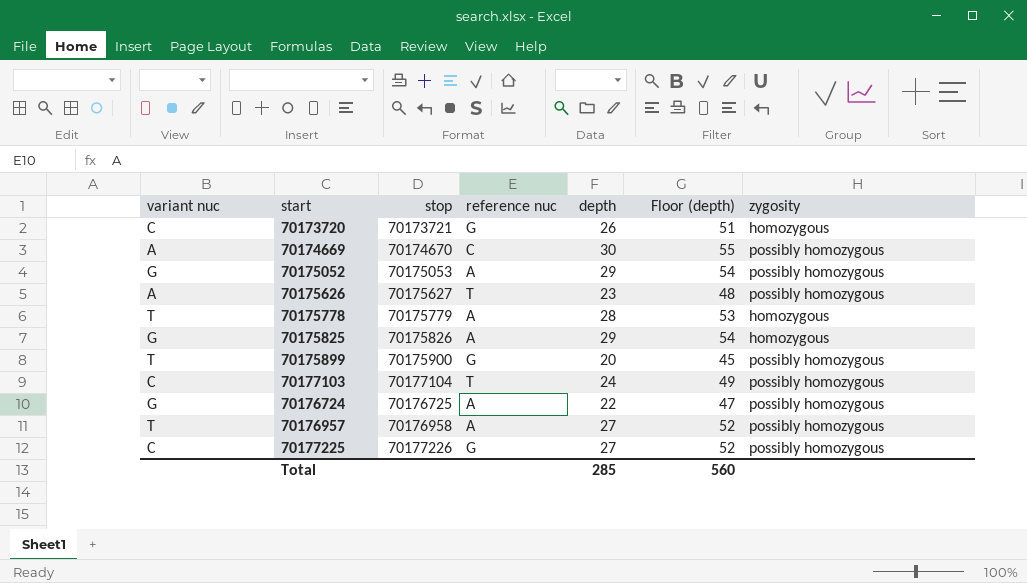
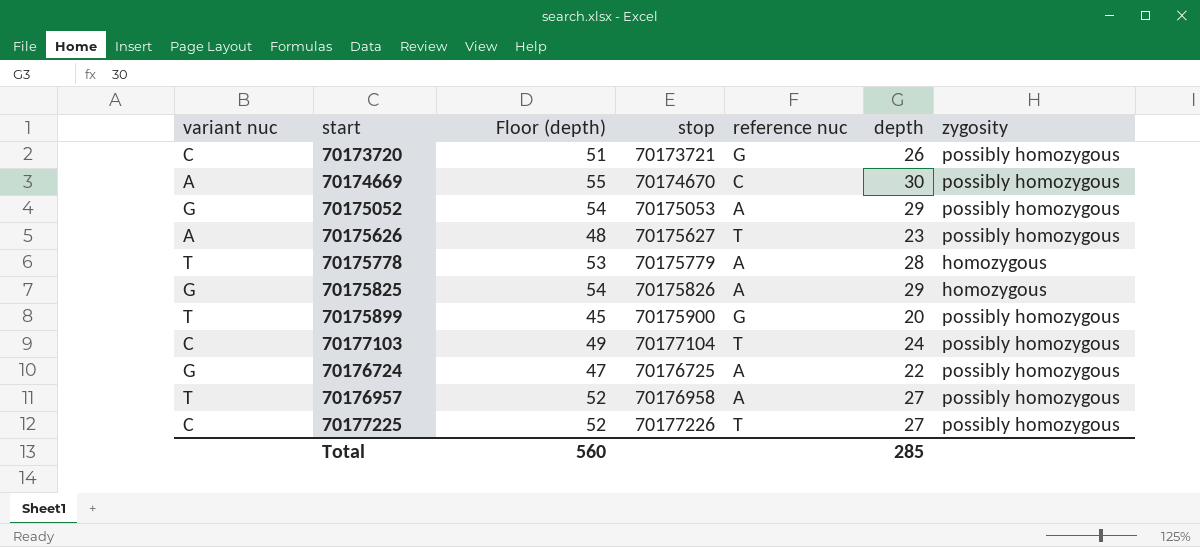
column Floor (depth) | position: 6 -> 3
70173720 | zygosity: homozygous -> possibly homozygous
70177225 | reference nuc: G -> T

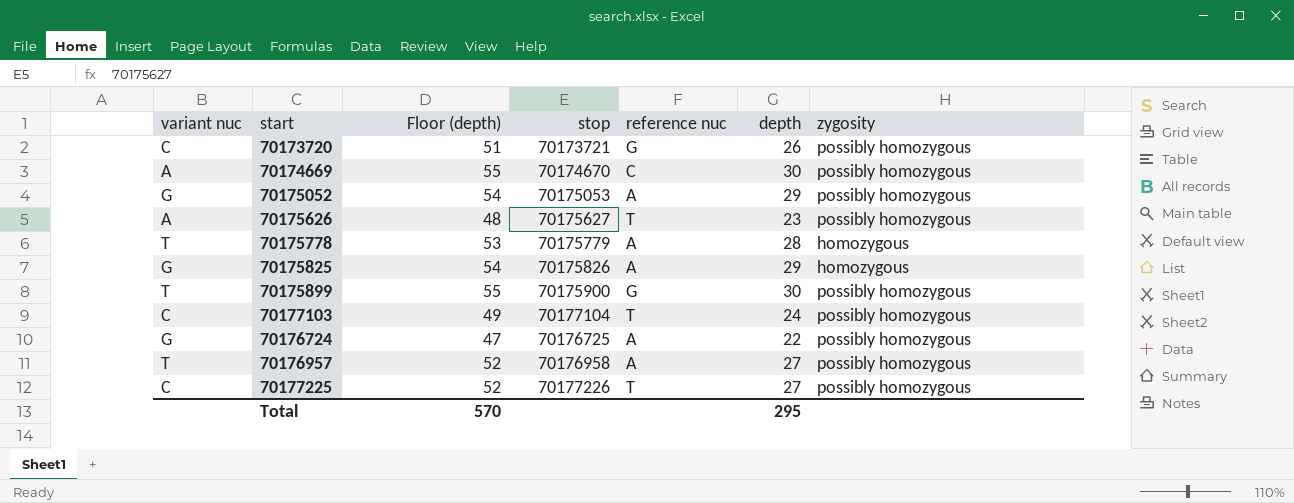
70175899 | Floor (depth): 45 -> 55
70175899 | depth: 20 -> 30
Total | Floor (depth): 560 -> 570
Total | depth: 285 -> 295

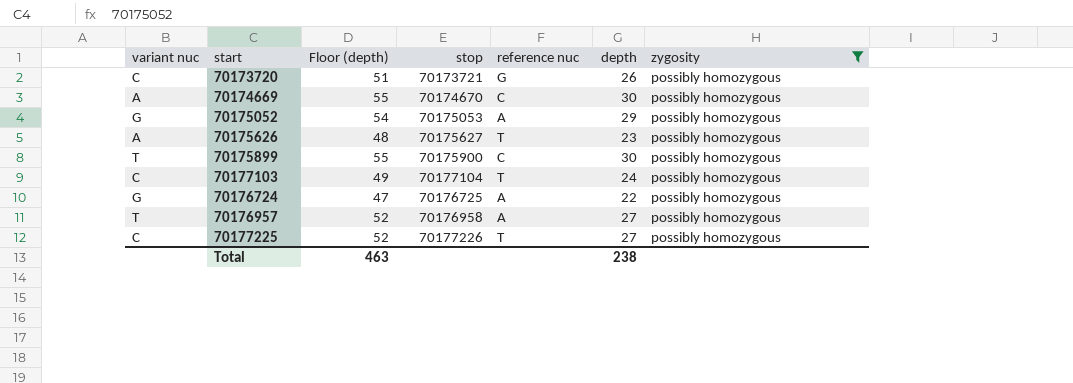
filter: none -> zygosity = possibly homozygous
70175899 | reference nuc: G -> C
Total | Floor (depth): 570 -> 463
Total | depth: 295 -> 238

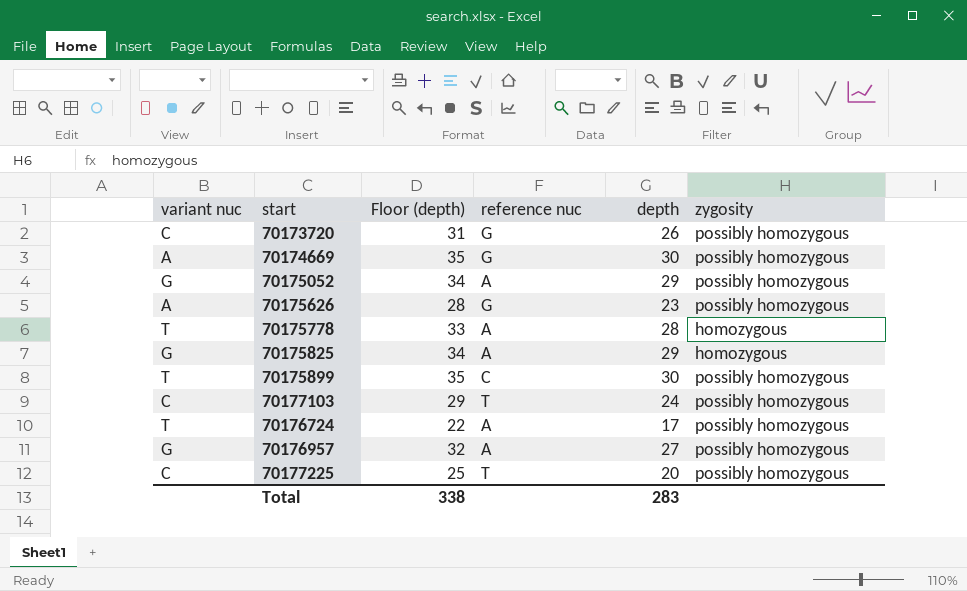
filter: zygosity = possibly homozygous -> none
column stop | position: 4 -> none
column Floor (depth) | formula: [depth] + 25 -> [depth] + 5
70174669 | reference nuc: C -> G
70175626 | reference nuc: T -> G
70176724 | variant nuc: G -> T
70176724 | depth: 22 -> 17
70176957 | variant nuc: T -> G
70177225 | depth: 27 -> 20
Total | Floor (depth): 463 -> 338
Total | depth: 238 -> 283

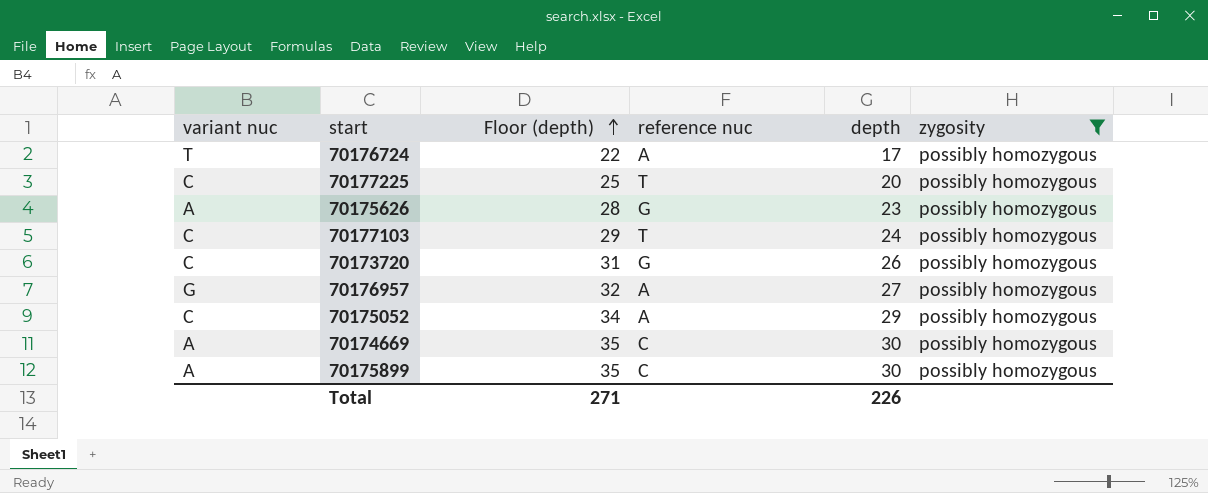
filter: none -> zygosity = possibly homozygous
row order: none -> Floor (depth) ascending
70175052 | variant nuc: G -> C
70174669 | reference nuc: G -> C
70175899 | variant nuc: T -> A
Total | Floor (depth): 338 -> 271
Total | depth: 283 -> 226

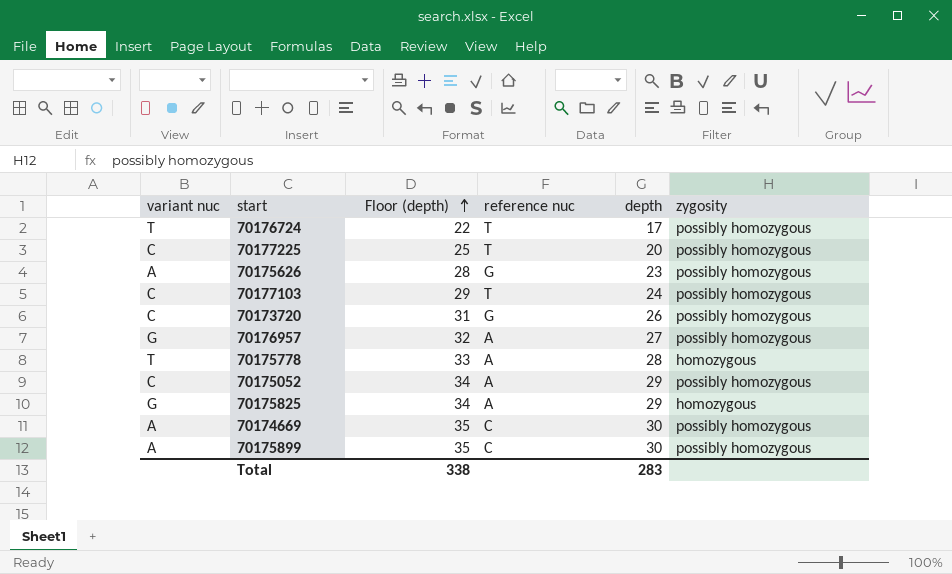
filter: zygosity = possibly homozygous -> none
70176724 | reference nuc: A -> T
Total | Floor (depth): 271 -> 338
Total | depth: 226 -> 283

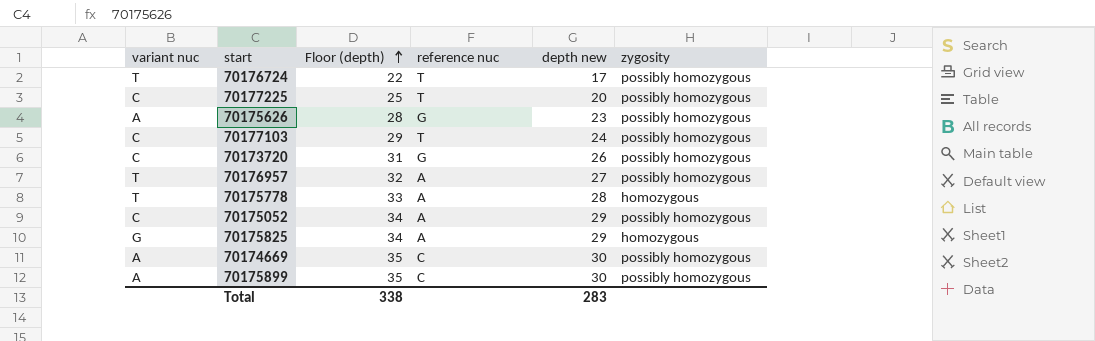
column name: depth -> depth new
70176957 | variant nuc: G -> T

